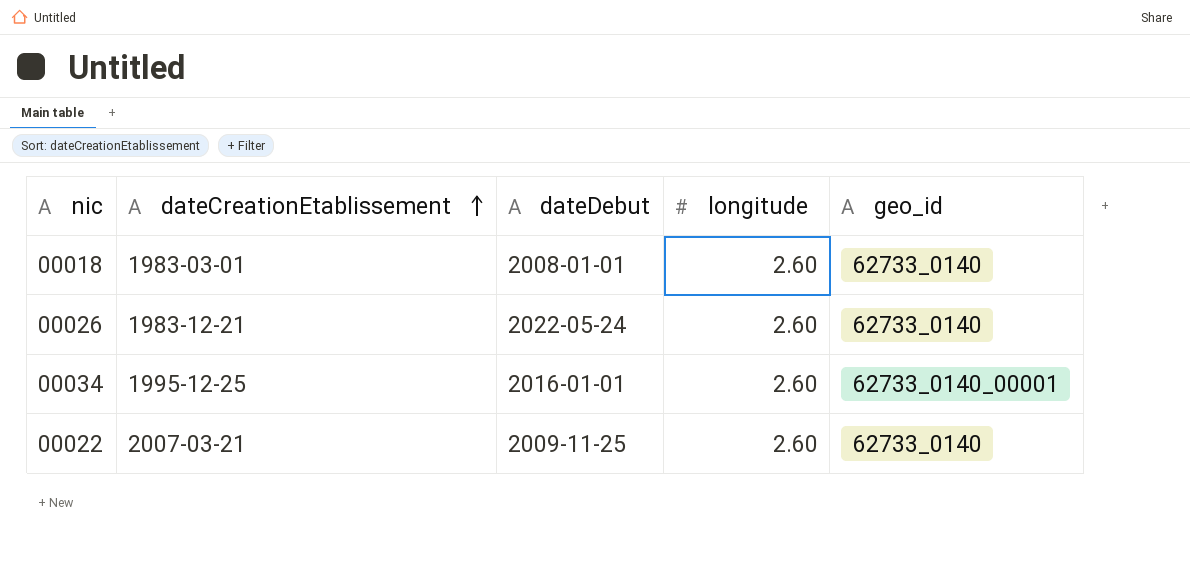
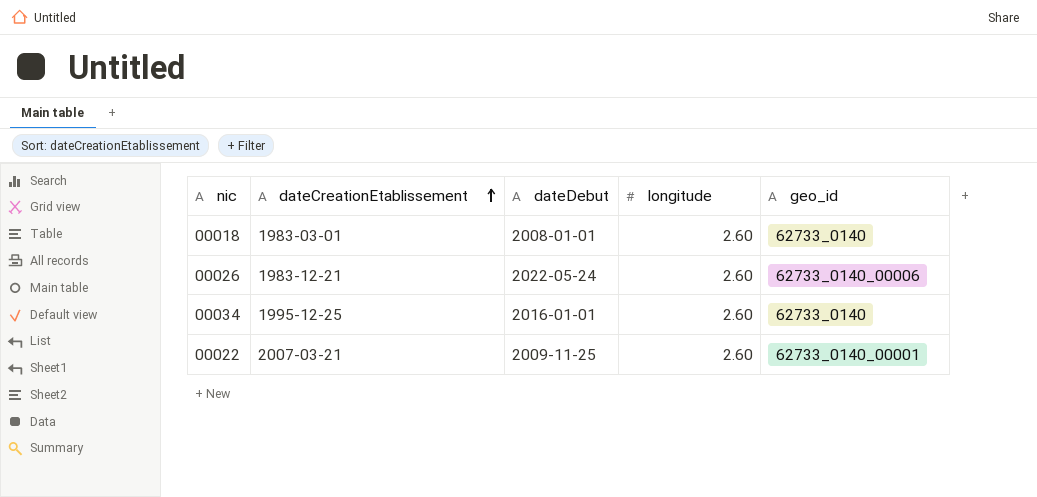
00026 | geo_id: 62733_0140 -> 62733_0140_00006
00034 | geo_id: 62733_0140_00001 -> 62733_0140
00022 | geo_id: 62733_0140 -> 62733_0140_00001

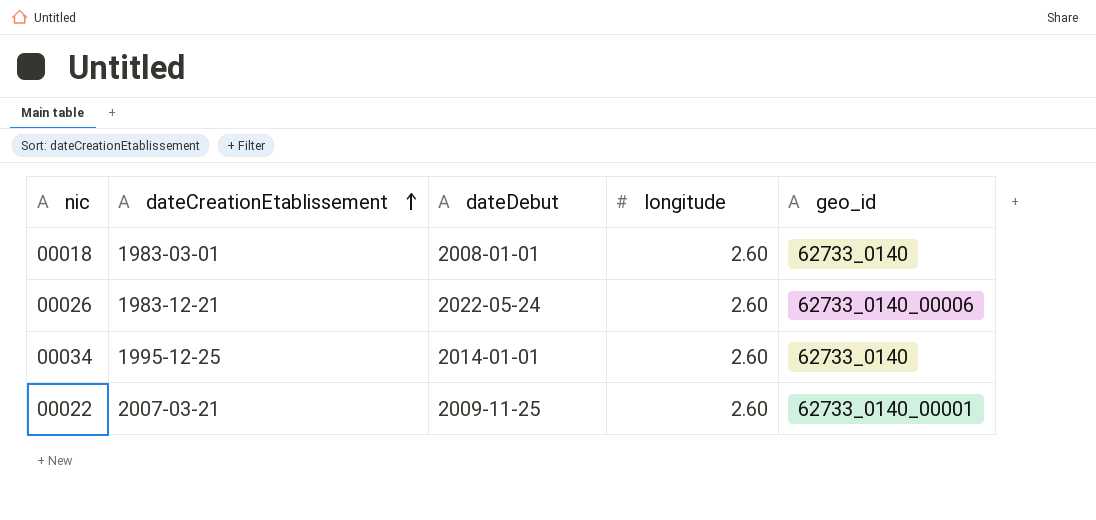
00034 | dateDebut: 2016-01-01 -> 2014-01-01

